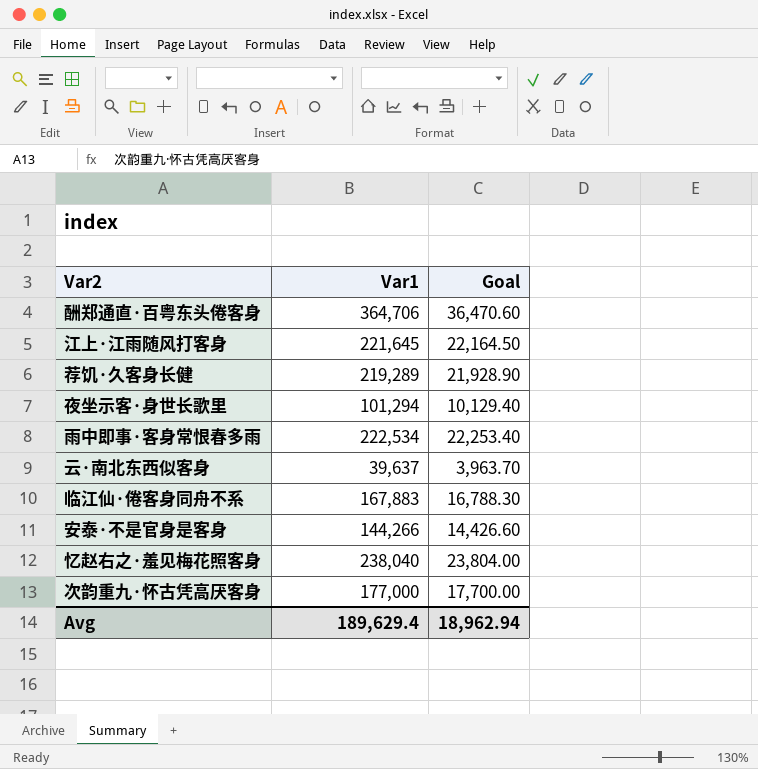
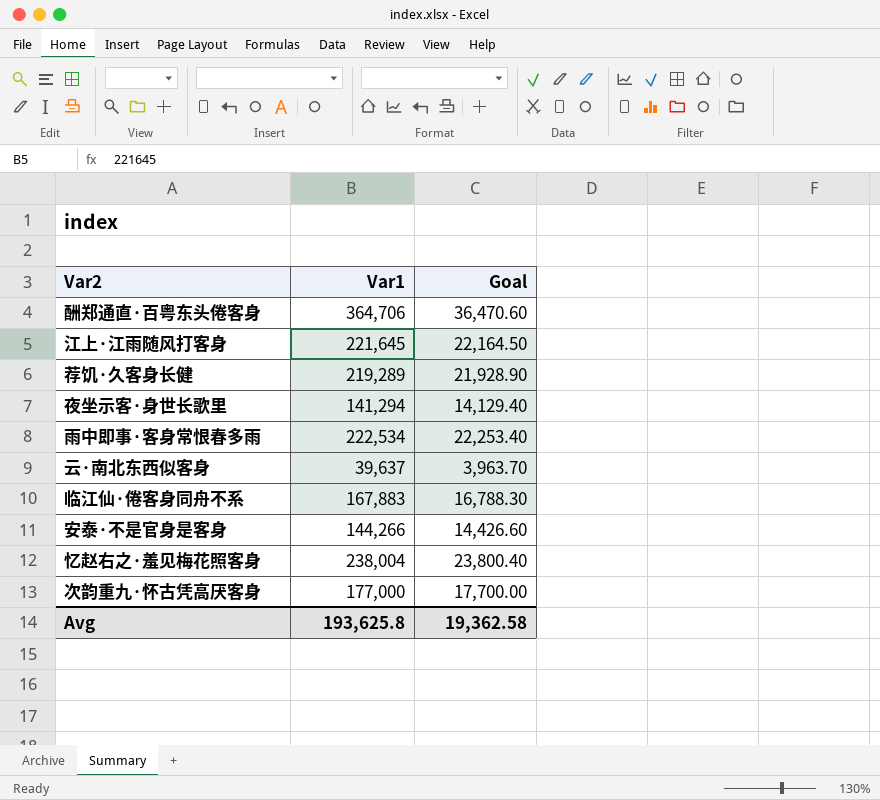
夜坐示客·身世长歌里 | Var1: 101,294 -> 141,294
夜坐示客·身世长歌里 | Goal: 10,129.40 -> 14,129.40
忆赵右之·羞见梅花照客身 | Var1: 238,040 -> 238,004
忆赵右之·羞见梅花照客身 | Goal: 23,804.00 -> 23,800.40
Avg | Var1: 189,629.4 -> 193,625.8
Avg | Goal: 18,962.94 -> 19,362.58

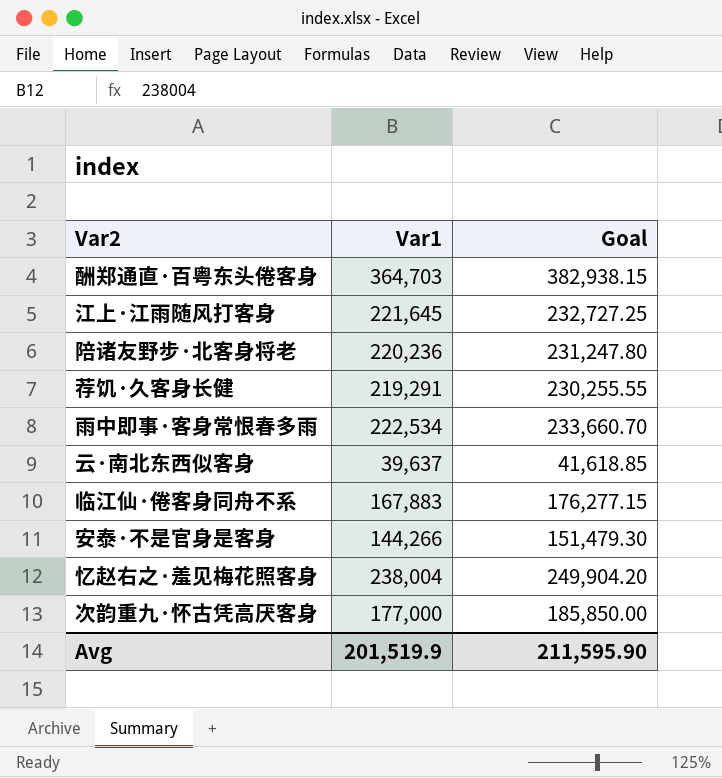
column Goal | formula: [Var1] * 0.1 -> [Var1] * 1.05
row 夜坐示客·身世长歌里: 141,294 | 14,129.40 -> none
酬郑通直·百粤东头倦客身 | Var1: 364,706 -> 364,703
row 陪诸友野步·北客身将老: none -> 220,236 | 231,247.80
荐饥·久客身长健 | Var1: 219,289 -> 219,291
Avg | Var1: 193,625.8 -> 201,519.9
Avg | Goal: 19,362.58 -> 211,595.90

